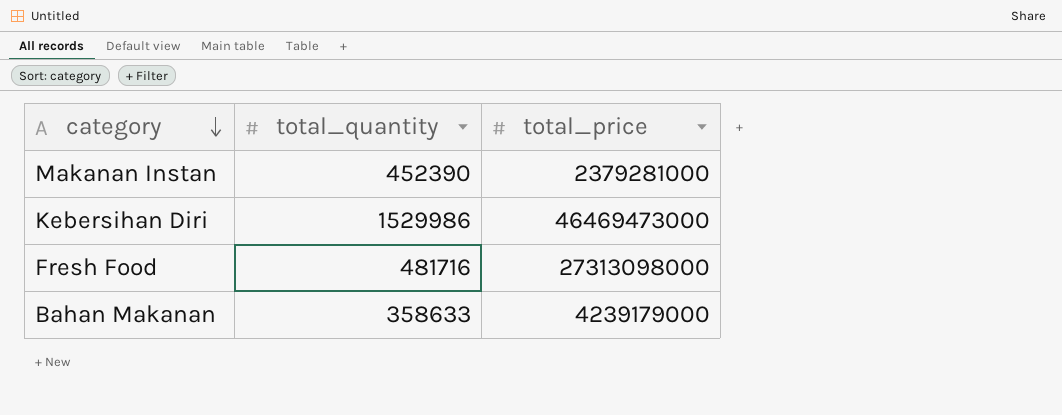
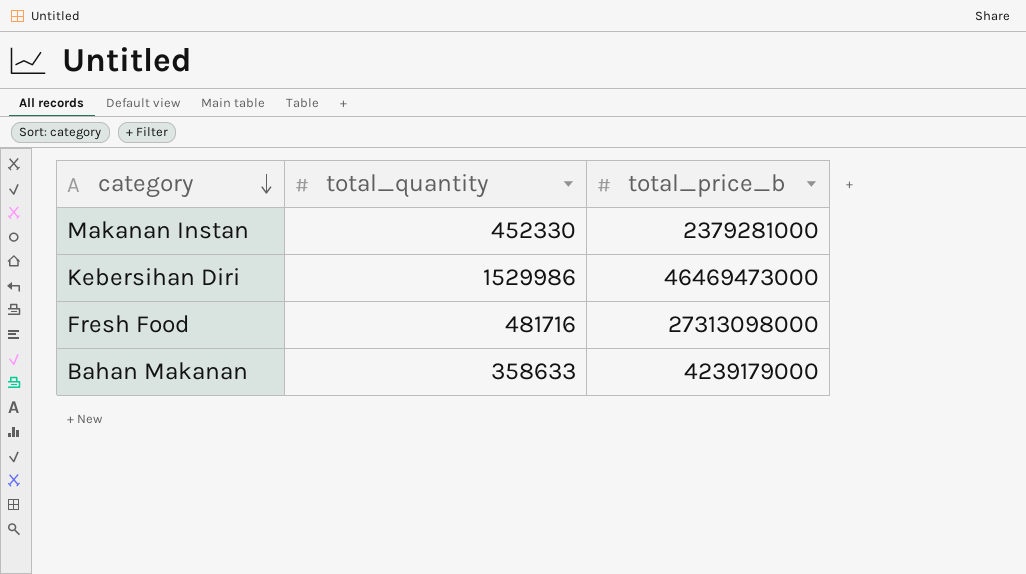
column name: total_price -> total_price_b
Makanan Instan | total_quantity: 452390 -> 452330

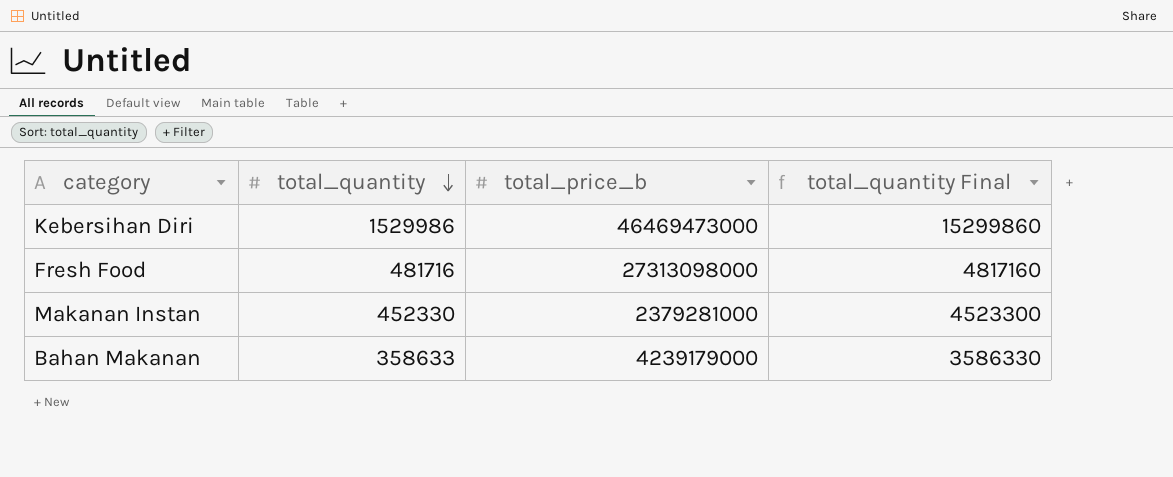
row order: category descending -> total_quantity descending
column total_quantity Final | formula: none -> [total_quantity] * 10

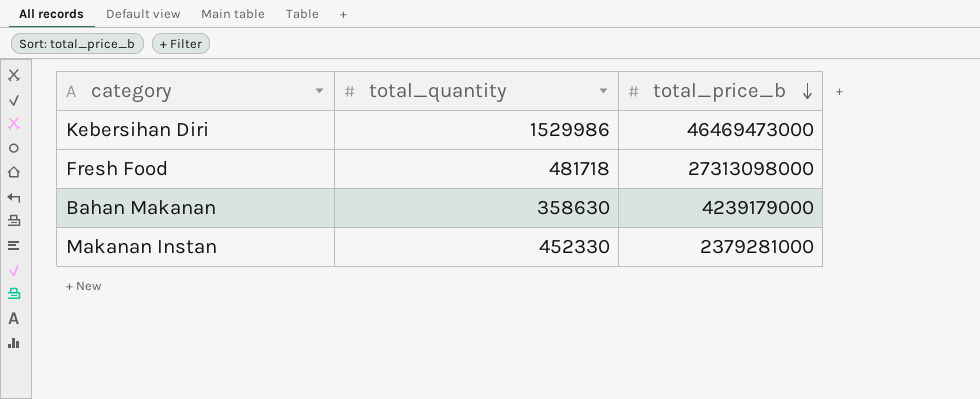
row order: total_quantity descending -> total_price_b descending
column total_quantity Final | formula: [total_quantity] * 10 -> none
Fresh Food | total_quantity: 481716 -> 481718
Bahan Makanan | total_quantity: 358633 -> 358630

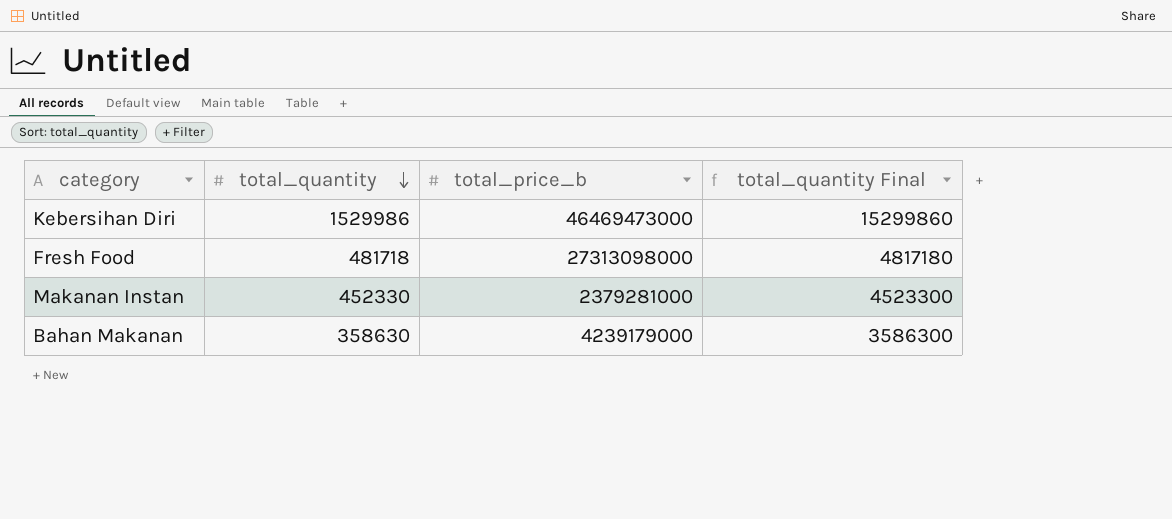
row order: total_price_b descending -> total_quantity descending
column total_quantity Final | formula: none -> [total_quantity] * 10

